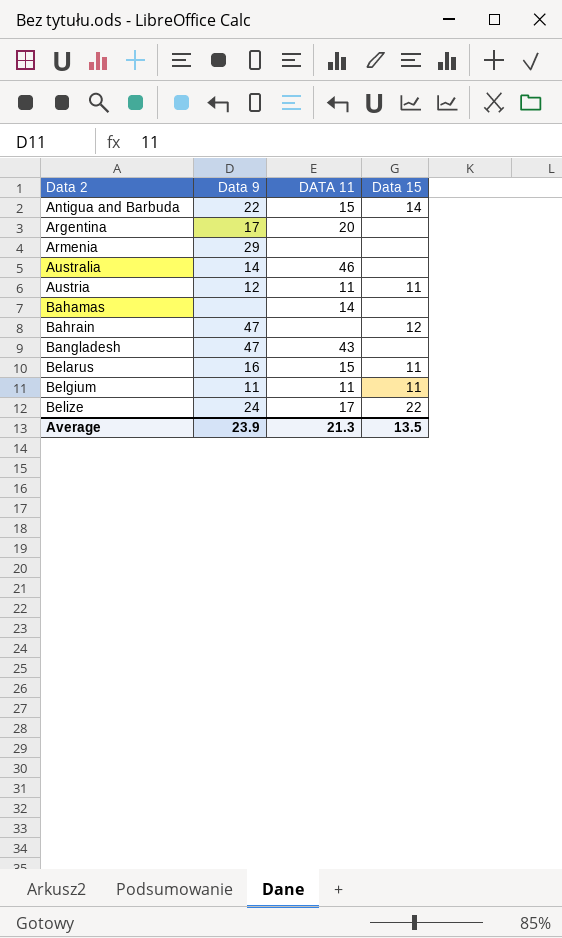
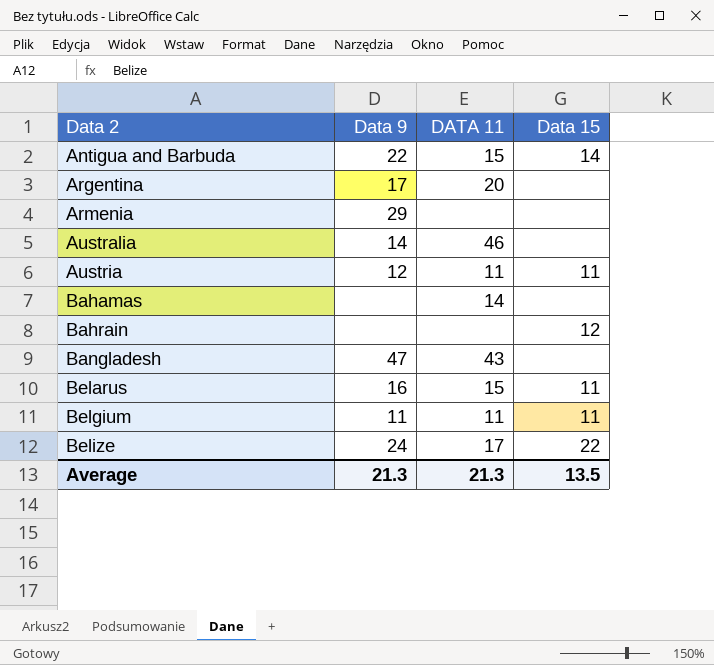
Bahrain | Data 9: 47 -> none
Average | Data 9: 23.9 -> 21.3

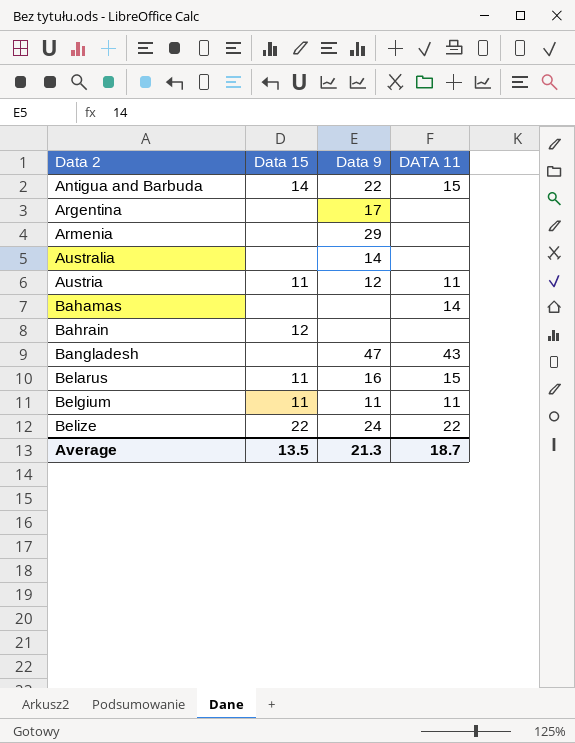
column Data 15 | position: 4 -> 2
Argentina | DATA 11: 20 -> none
Australia | DATA 11: 46 -> none
Belize | DATA 11: 17 -> 22
Average | DATA 11: 21.3 -> 18.7

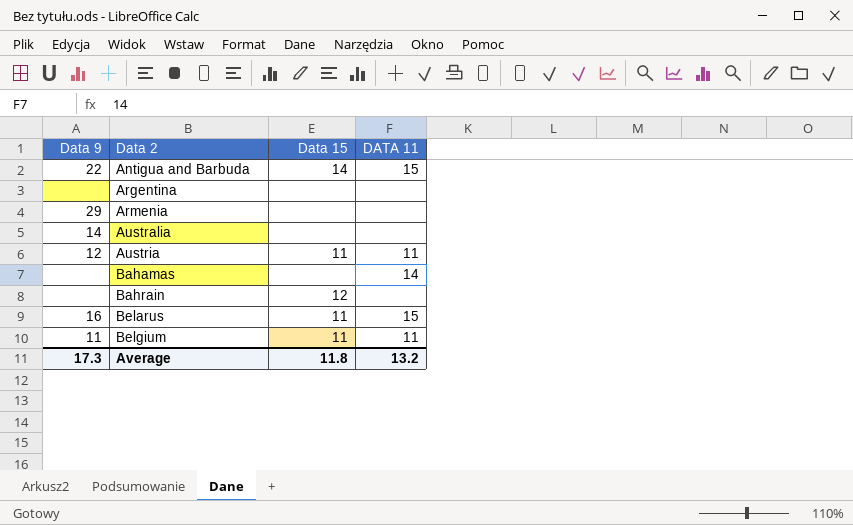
column Data 9 | position: 3 -> 1
row Bangladesh: none | 47 | 43 -> none
row Belize: 22 | 24 | 22 -> none
Argentina | Data 9: 17 -> none
Average | Data 9: 21.3 -> 17.3
Average | Data 15: 13.5 -> 11.8
Average | DATA 11: 18.7 -> 13.2

